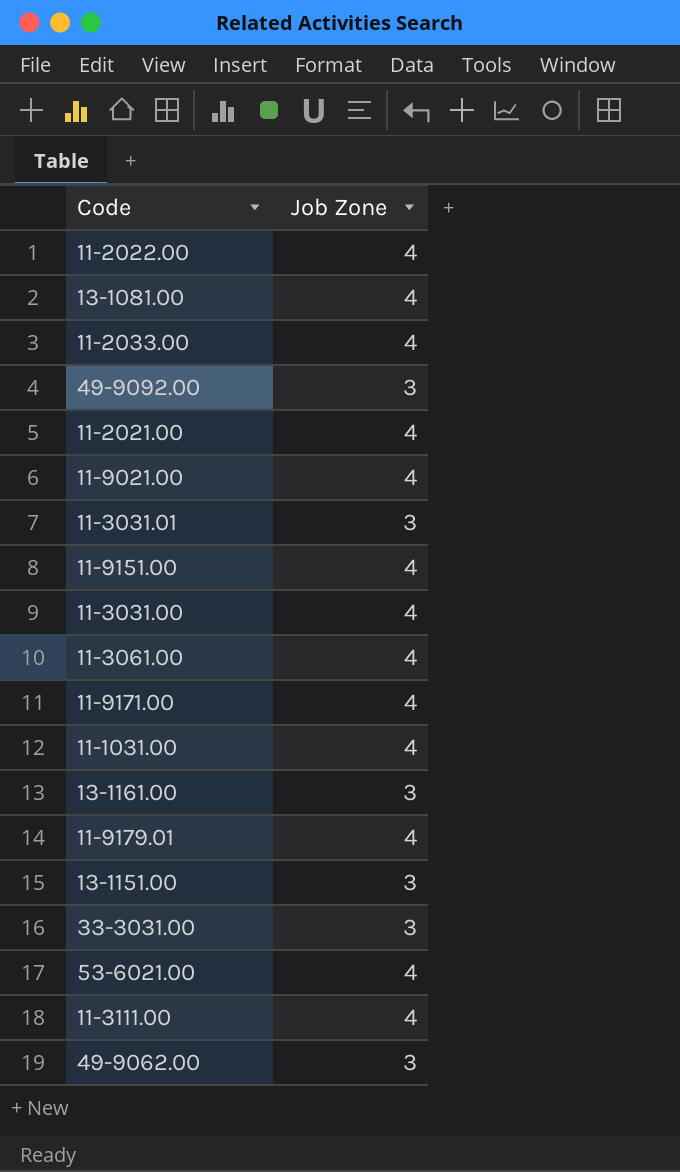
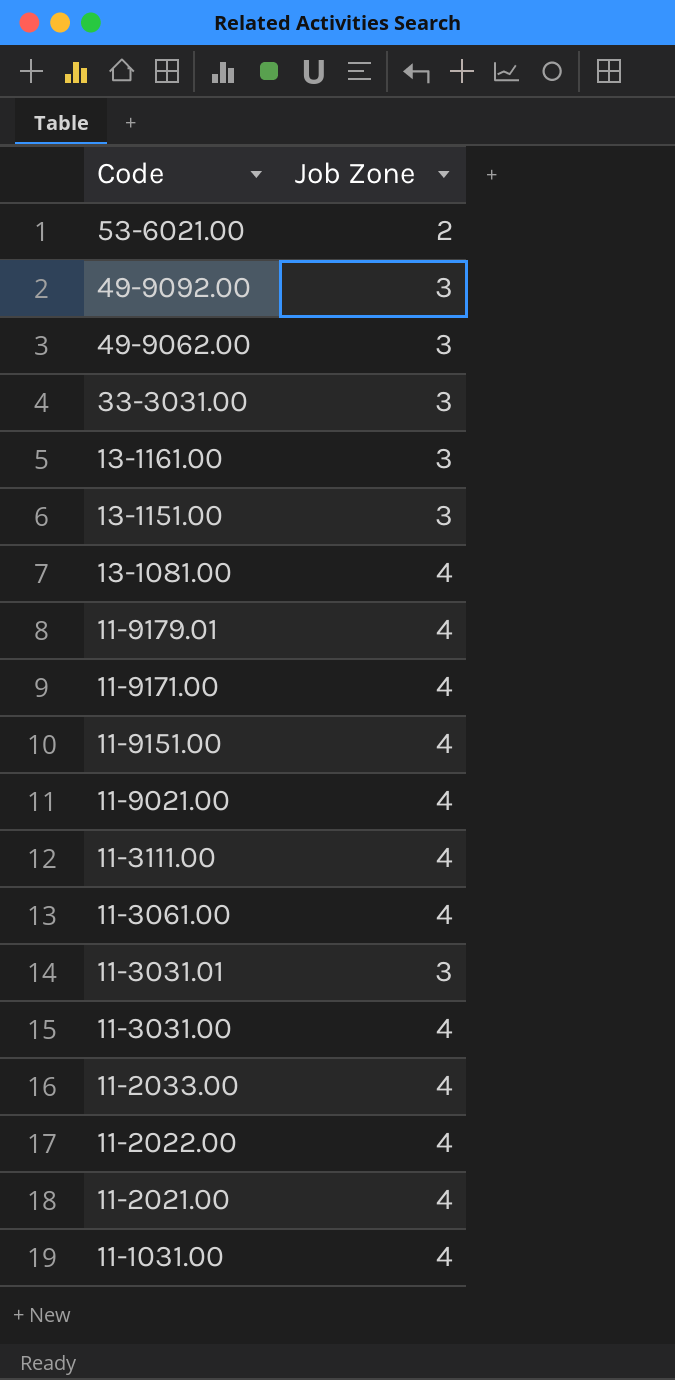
row order: none -> Code descending
53-6021.00 | Job Zone: 4 -> 2

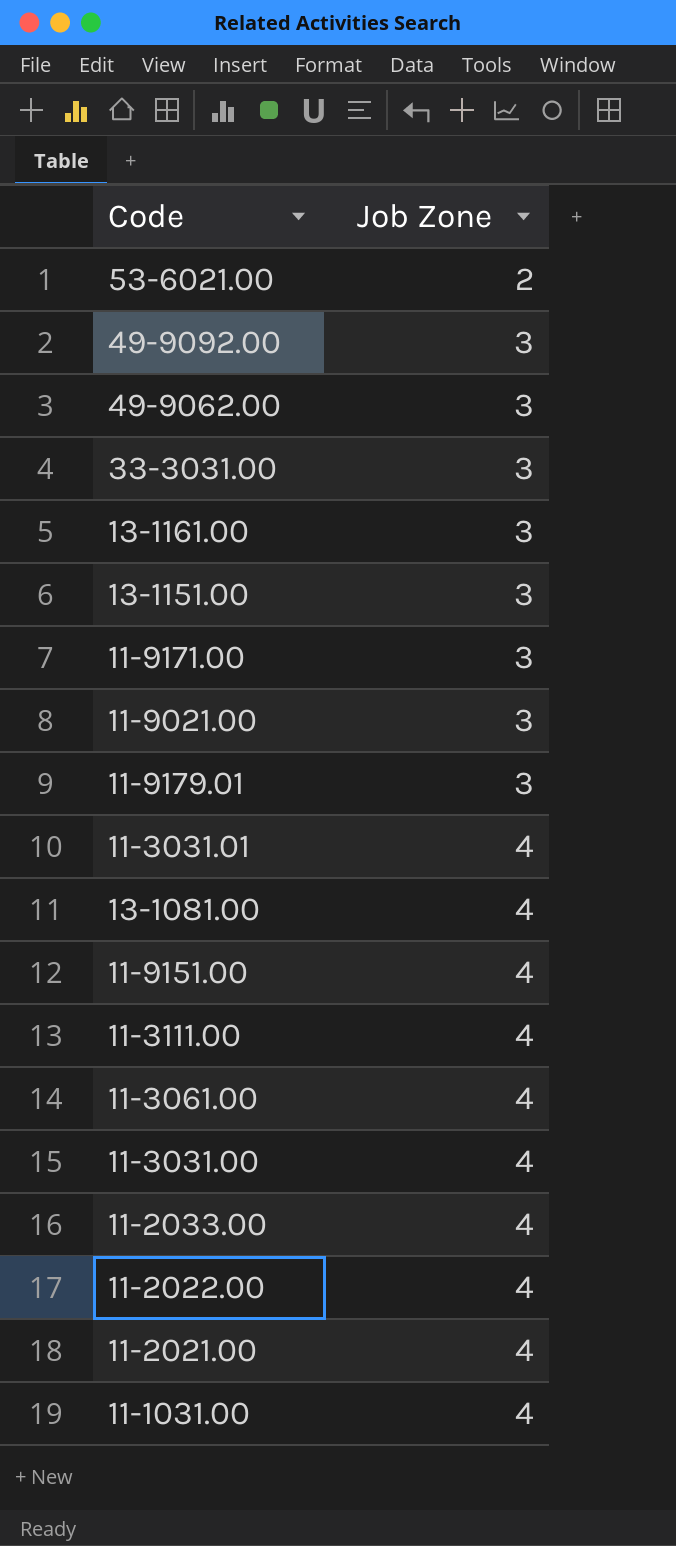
row order: Code descending -> Job Zone ascending
11-9171.00 | Job Zone: 4 -> 3
11-9021.00 | Job Zone: 4 -> 3
11-9179.01 | Job Zone: 4 -> 3
11-3031.01 | Job Zone: 3 -> 4

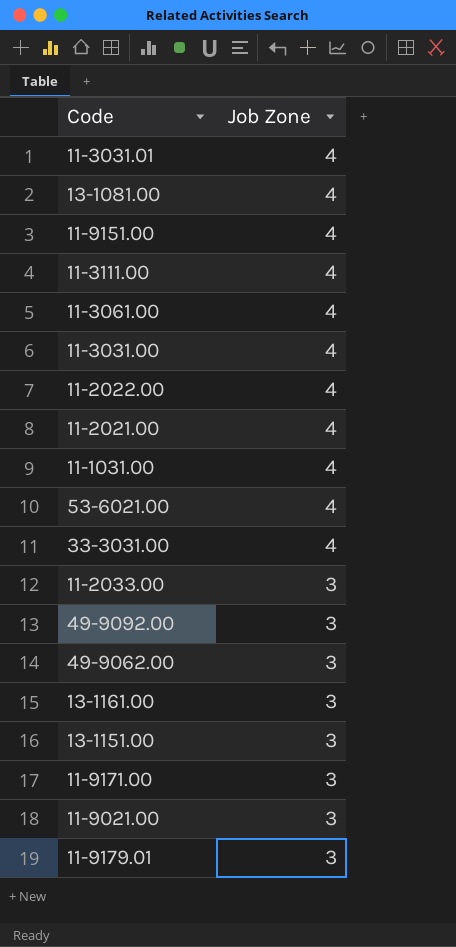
row order: Job Zone ascending -> Job Zone descending
53-6021.00 | Job Zone: 2 -> 4
33-3031.00 | Job Zone: 3 -> 4
11-2033.00 | Job Zone: 4 -> 3

